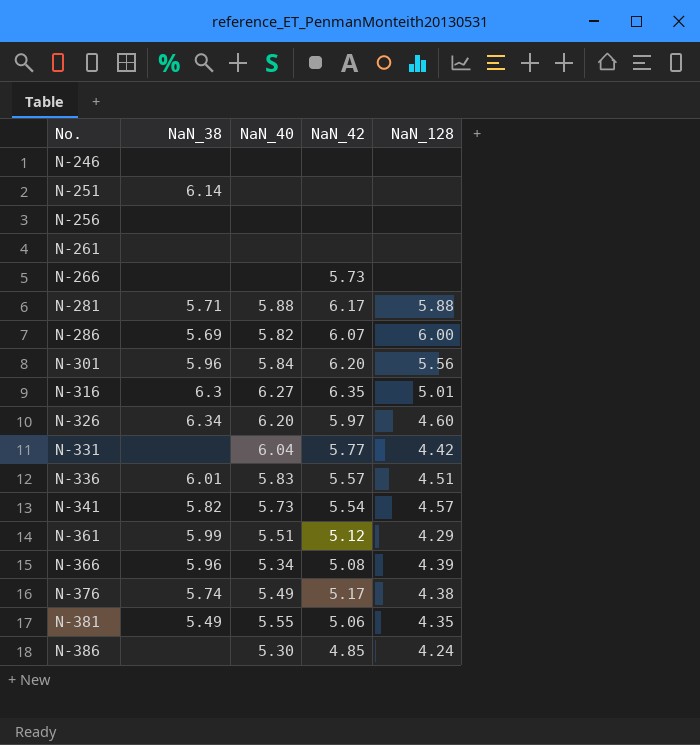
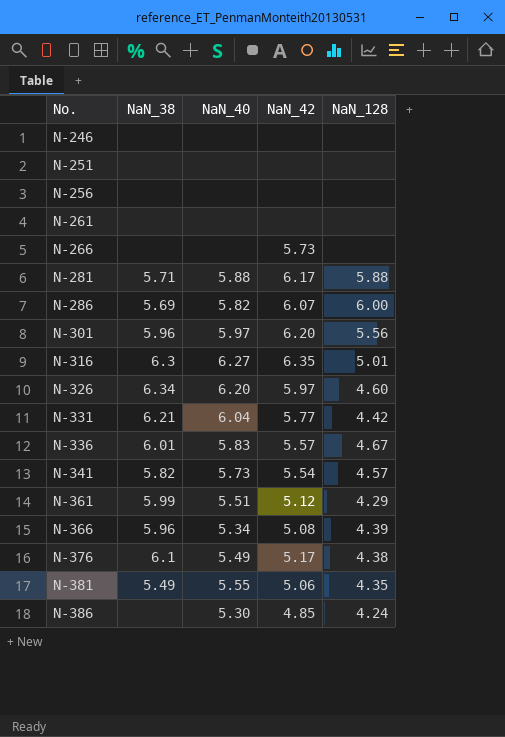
N-251 | NaN_38: 6.14 -> none
N-301 | NaN_40: 5.84 -> 5.97
N-331 | NaN_38: none -> 6.21
N-336 | NaN_128: 4.51 -> 4.67
N-376 | NaN_38: 5.74 -> 6.1

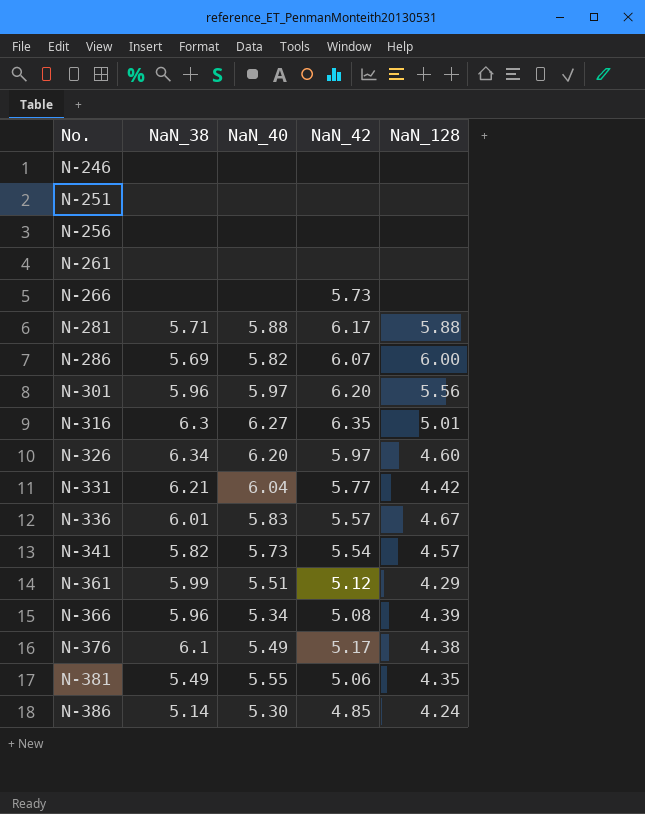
N-386 | NaN_38: none -> 5.14

